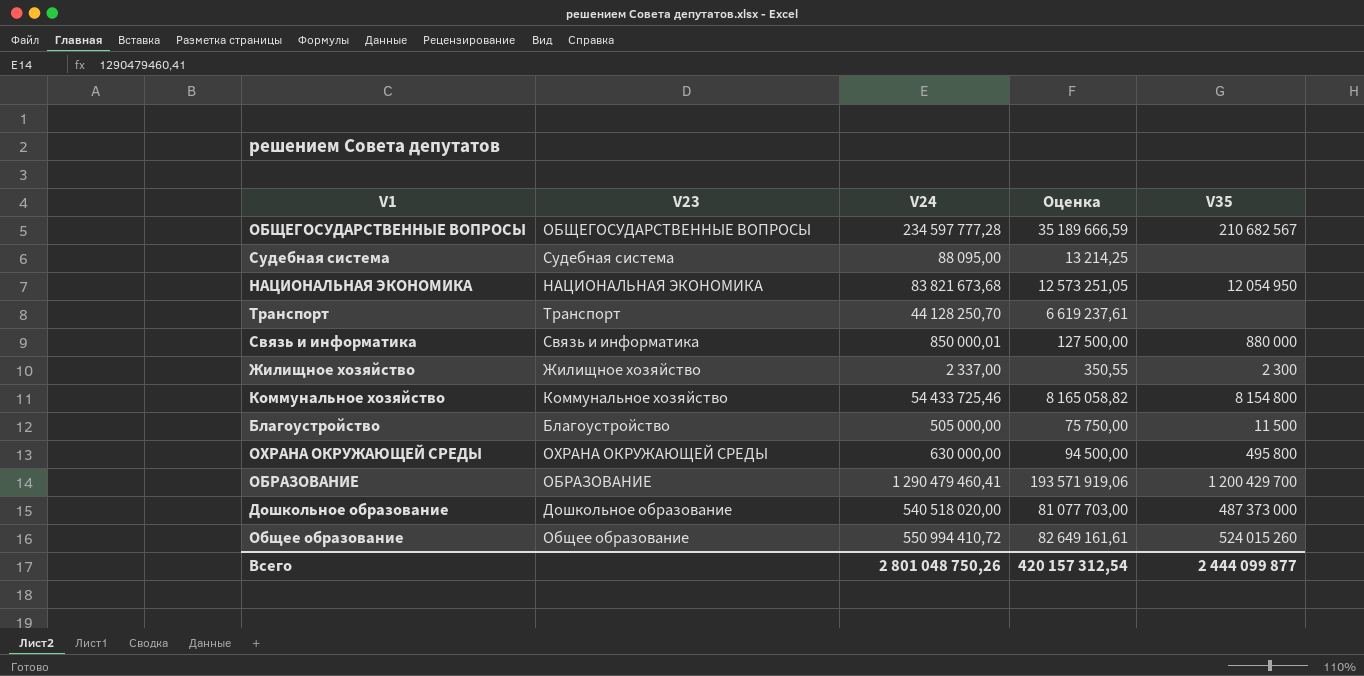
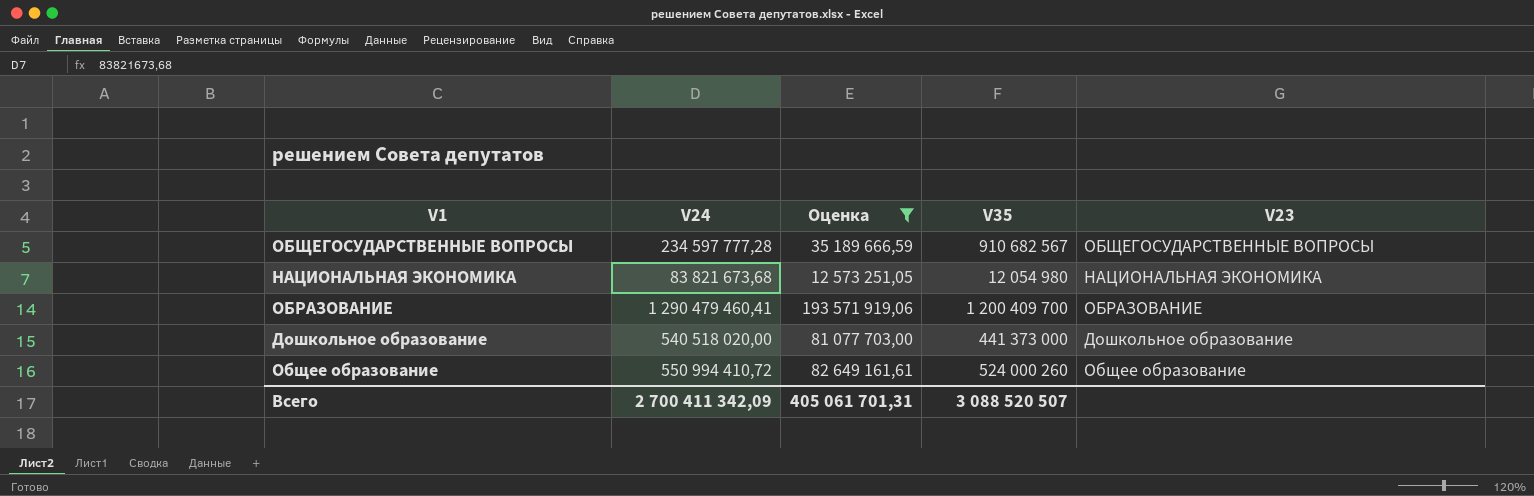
filter: none -> Оценка >= 12 573 251,05
column V23 | position: 2 -> 5
ОБЩЕГОСУДАРСТВЕННЫЕ ВОПРОСЫ | V35: 210 682 567 -> 910 682 567
НАЦИОНАЛЬНАЯ ЭКОНОМИКА | V35: 12 054 950 -> 12 054 980
ОБРАЗОВАНИЕ | V35: 1 200 429 700 -> 1 200 409 700
Дошкольное образование | V35: 487 373 000 -> 441 373 000
Общее образование | V35: 524 015 260 -> 524 000 260
Всего | V24: 2 801 048 750,26 -> 2 700 411 342,09
Всего | Оценка: 420 157 312,54 -> 405 061 701,31
Всего | V35: 2 444 099 877 -> 3 088 520 507

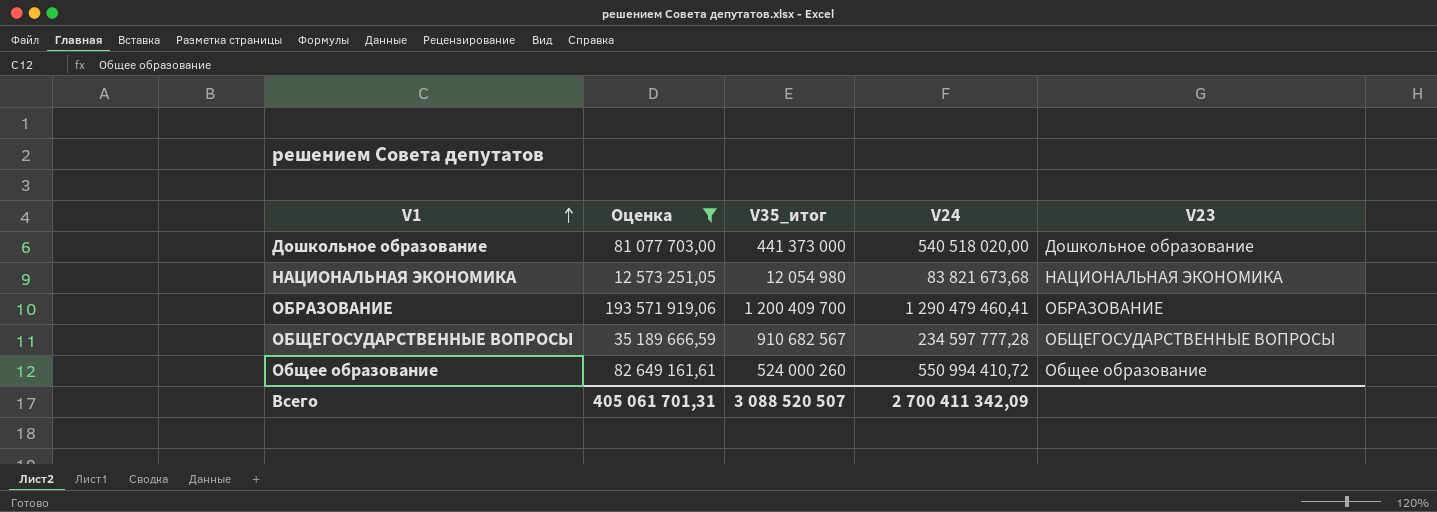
row order: none -> V1 ascending
column name: V35 -> V35_итог
column V24 | position: 2 -> 4

